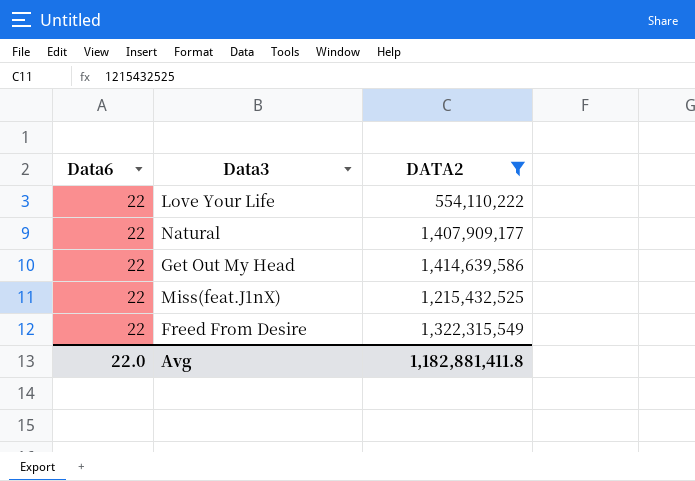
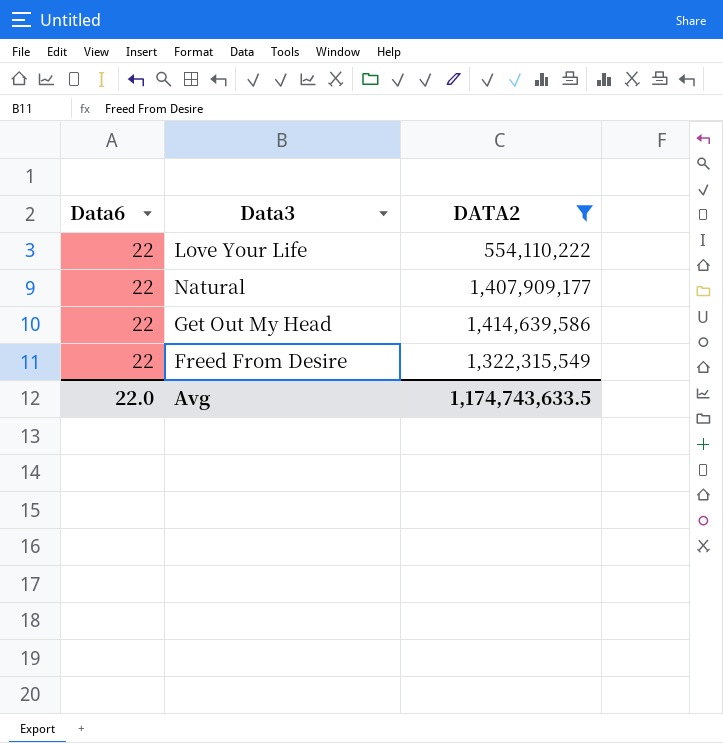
row Miss(feat.J1nX): 22 | 1,215,432,525 -> none
Avg | DATA2: 1,182,881,411.8 -> 1,174,743,633.5

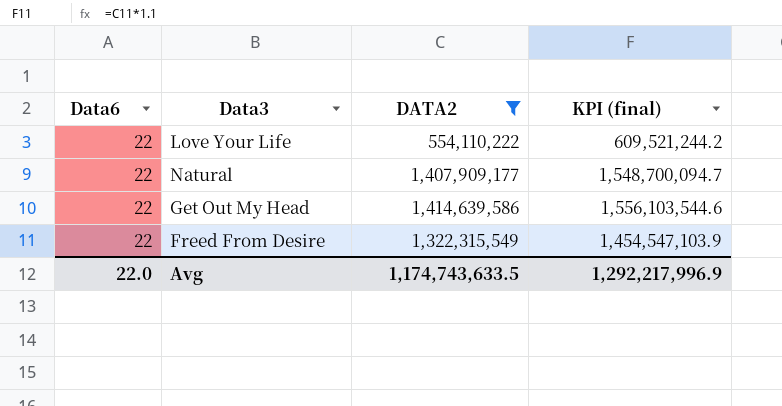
column KPI (final) | formula: none -> [DATA2] * 1.1

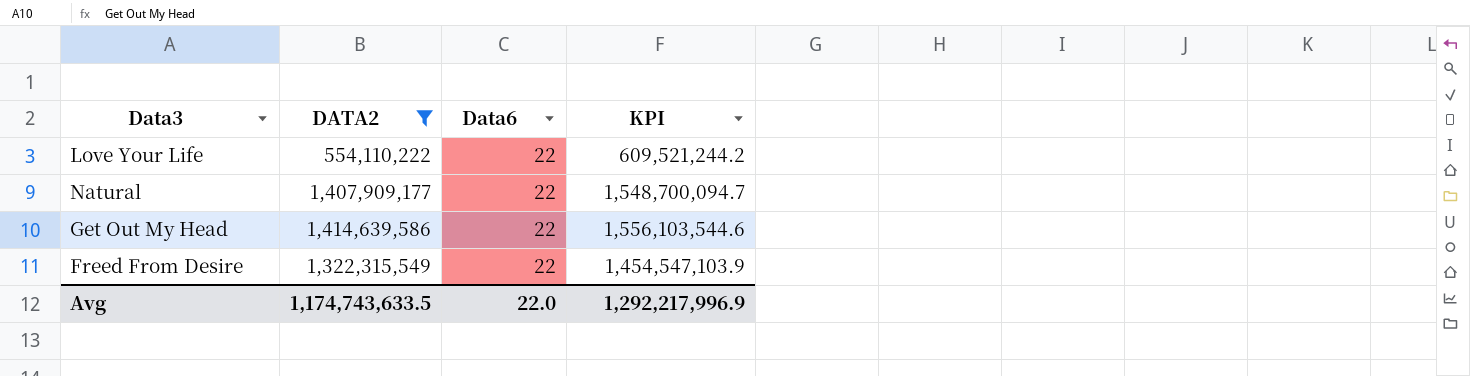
column Data6 | position: 1 -> 3
column name: KPI (final) -> KPI

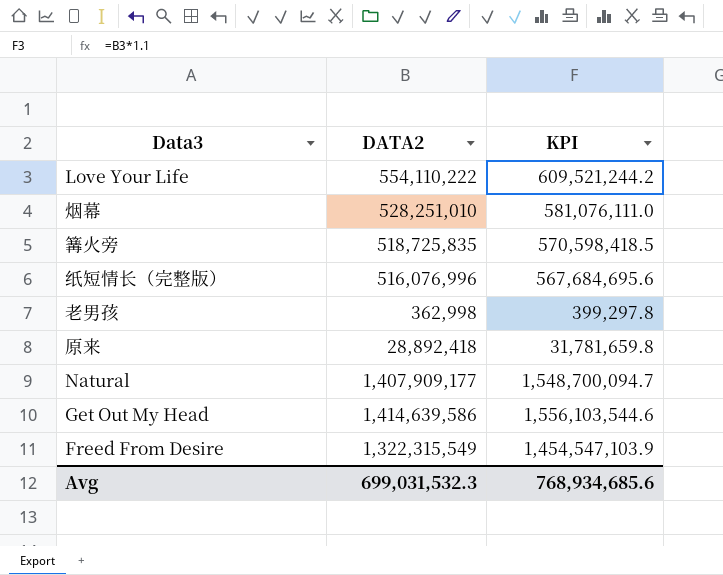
filter: DATA2 >= 554,110,222 -> none
column Data6 | position: 3 -> none
Avg | DATA2: 1,174,743,633.5 -> 699,031,532.3
Avg | KPI: 1,292,217,996.9 -> 768,934,685.6

